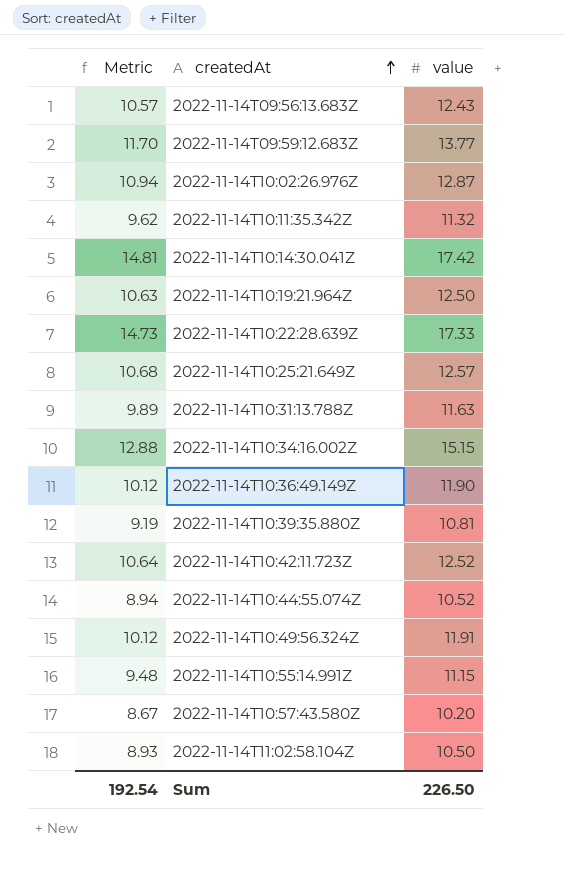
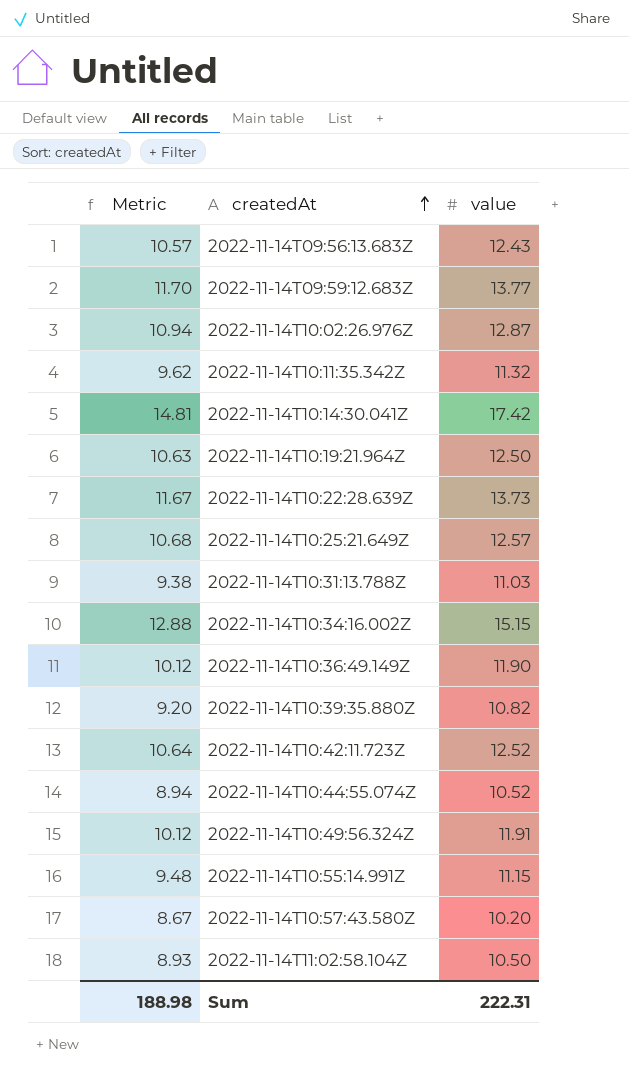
2022-11-14T10:22:28.639Z | Metric: 14.73 -> 11.67
2022-11-14T10:22:28.639Z | value: 17.33 -> 13.73
2022-11-14T10:31:13.788Z | Metric: 9.89 -> 9.38
2022-11-14T10:31:13.788Z | value: 11.63 -> 11.03
2022-11-14T10:39:35.880Z | Metric: 9.19 -> 9.20
2022-11-14T10:39:35.880Z | value: 10.81 -> 10.82
Sum | Metric: 192.54 -> 188.98
Sum | value: 226.50 -> 222.31

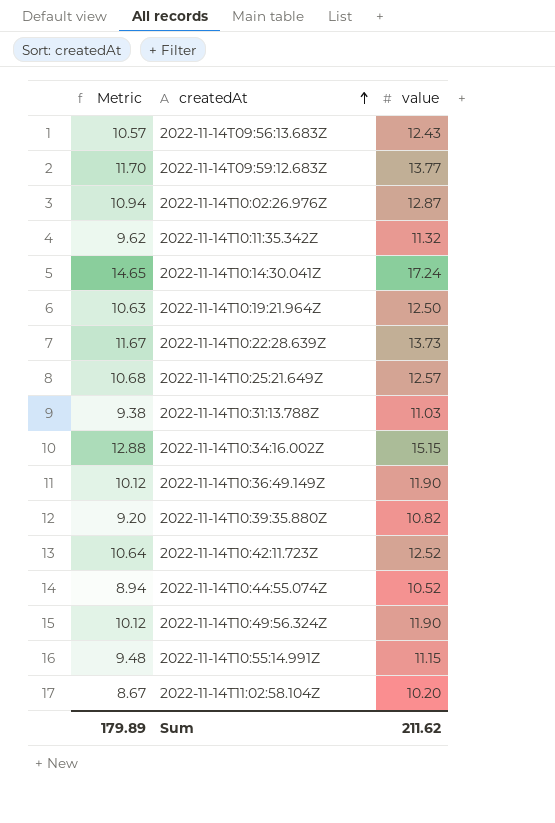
row 2022-11-14T10:57:43.580Z: 8.67 | 10.20 -> none
2022-11-14T10:14:30.041Z | Metric: 14.81 -> 14.65
2022-11-14T10:14:30.041Z | value: 17.42 -> 17.24
2022-11-14T10:49:56.324Z | value: 11.91 -> 11.90
2022-11-14T11:02:58.104Z | Metric: 8.93 -> 8.67
2022-11-14T11:02:58.104Z | value: 10.50 -> 10.20
Sum | Metric: 188.98 -> 179.89
Sum | value: 222.31 -> 211.62

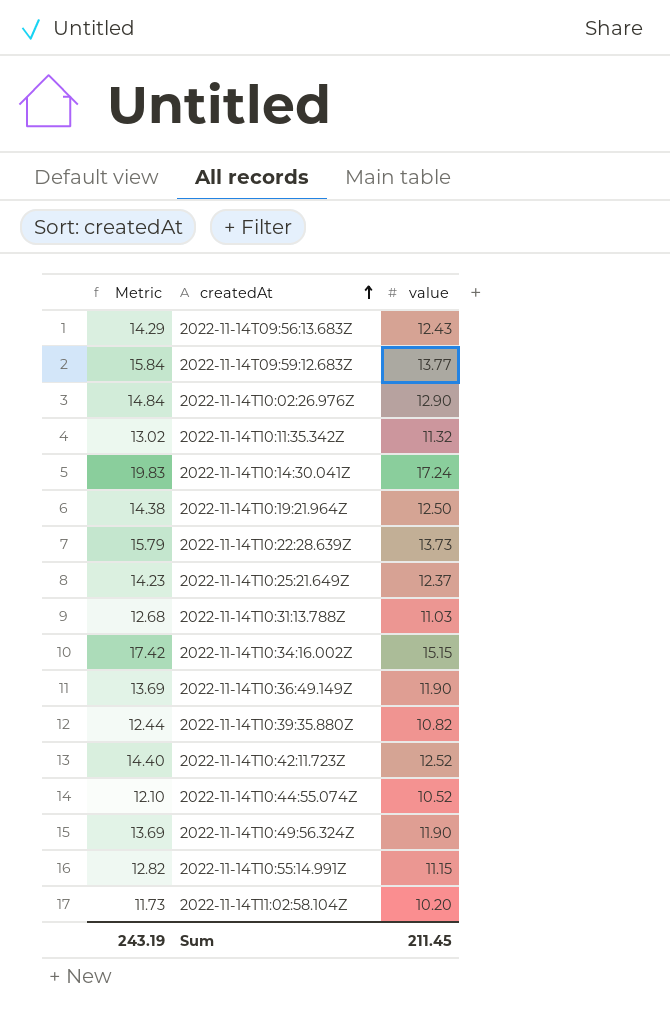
column Metric | formula: [value] * 0.85 -> [value] * 1.15
2022-11-14T10:02:26.976Z | value: 12.87 -> 12.90
2022-11-14T10:25:21.649Z | value: 12.57 -> 12.37
Sum | Metric: 179.89 -> 243.19
Sum | value: 211.62 -> 211.45

